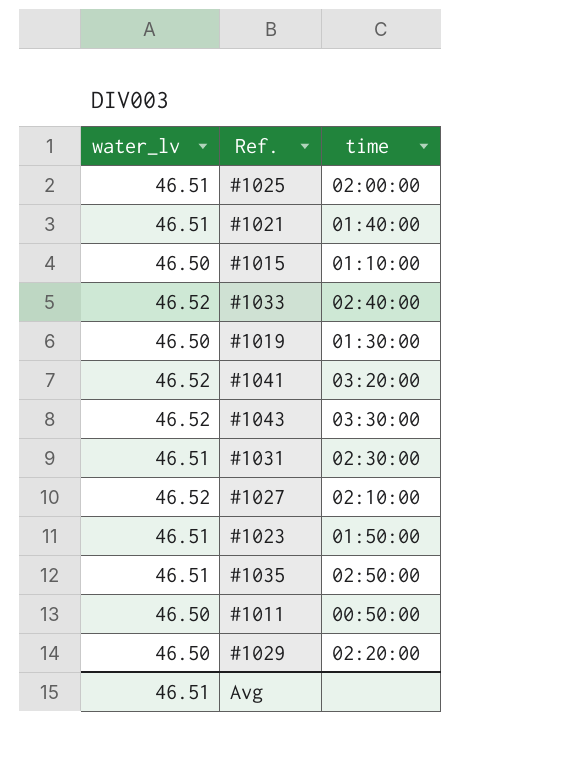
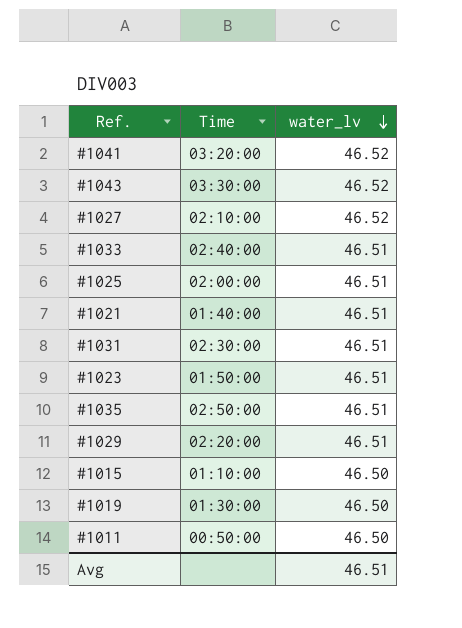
row order: none -> water_lv descending
column name: time -> Time
column water_lv | position: 1 -> 3
#1033 | water_lv: 46.52 -> 46.51
#1029 | water_lv: 46.50 -> 46.51

